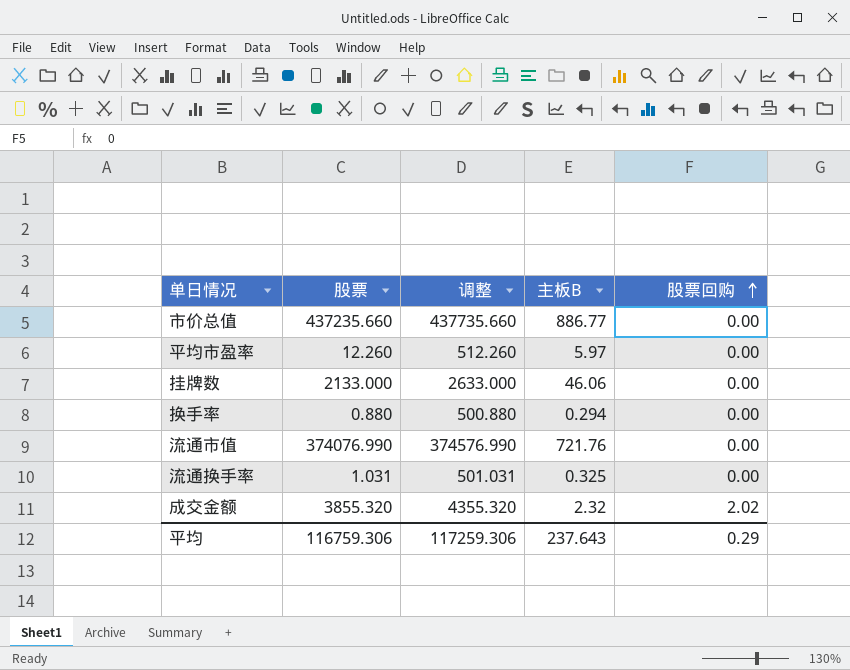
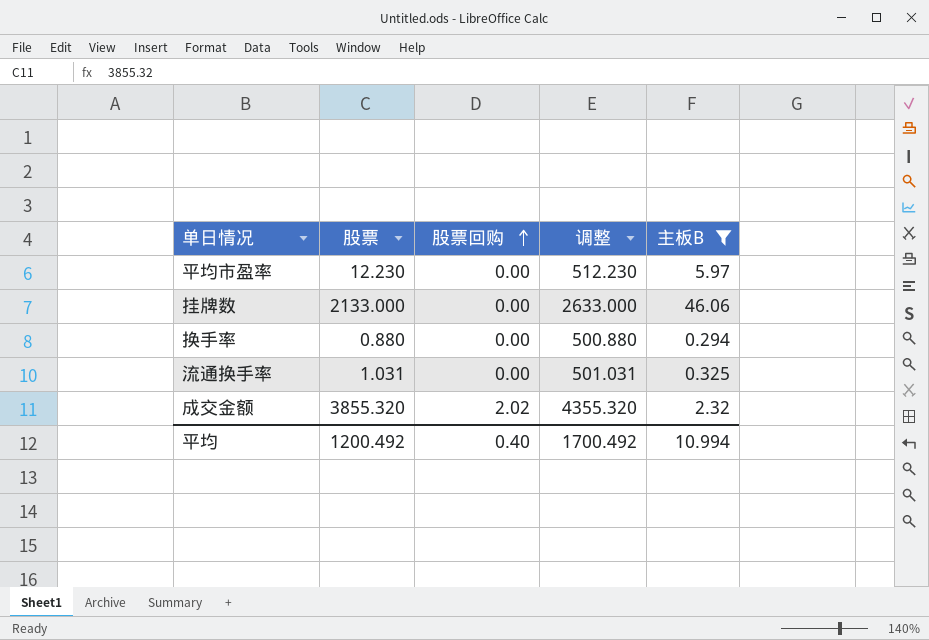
filter: none -> 主板B <= 46.06
column 股票回购 | position: 5 -> 3
平均市盈率 | 股票: 12.260 -> 12.230
平均市盈率 | 调整: 512.260 -> 512.230
平均 | 股票: 116759.306 -> 1200.492
平均 | 股票回购: 0.29 -> 0.40
平均 | 调整: 117259.306 -> 1700.492
平均 | 主板B: 237.643 -> 10.994

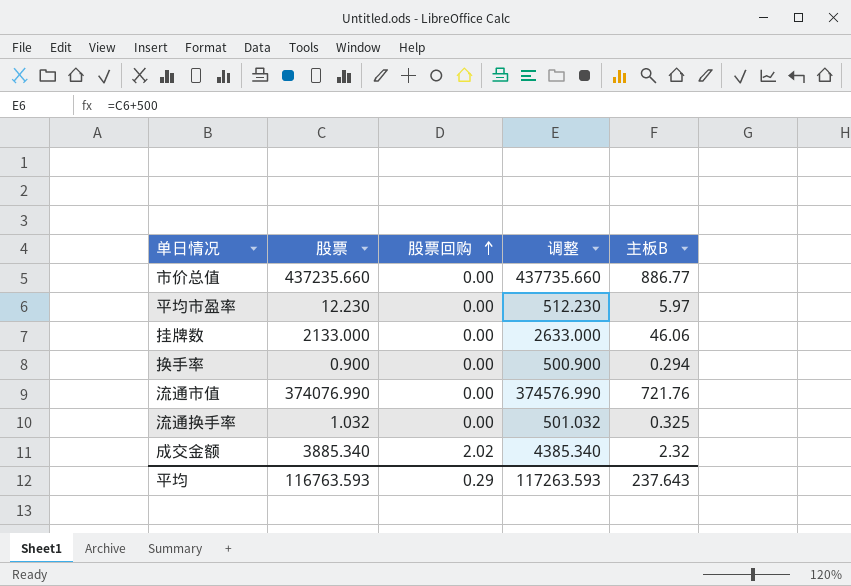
filter: 主板B <= 46.06 -> none
换手率 | 股票: 0.880 -> 0.900
换手率 | 调整: 500.880 -> 500.900
流通换手率 | 股票: 1.031 -> 1.032
流通换手率 | 调整: 501.031 -> 501.032
成交金额 | 股票: 3855.320 -> 3885.340
成交金额 | 调整: 4355.320 -> 4385.340
平均 | 股票: 1200.492 -> 116763.593
平均 | 股票回购: 0.40 -> 0.29
平均 | 调整: 1700.492 -> 117263.593
平均 | 主板B: 10.994 -> 237.643

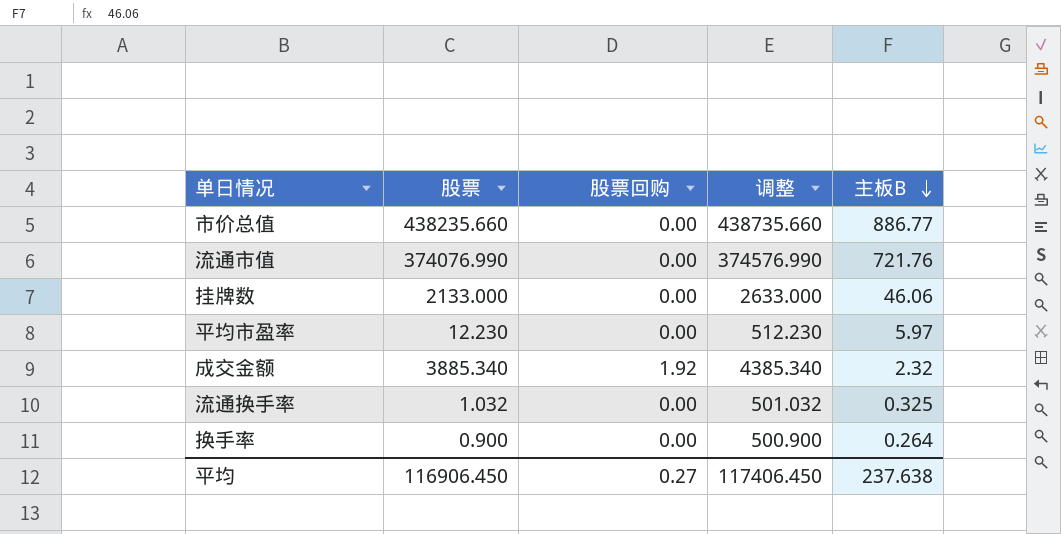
row order: 股票回购 ascending -> 主板B descending
市价总值 | 股票: 437235.660 -> 438235.660
市价总值 | 调整: 437735.660 -> 438735.660
成交金额 | 股票回购: 2.02 -> 1.92
换手率 | 主板B: 0.294 -> 0.264
平均 | 股票: 116763.593 -> 116906.450
平均 | 股票回购: 0.29 -> 0.27
平均 | 调整: 117263.593 -> 117406.450
平均 | 主板B: 237.643 -> 237.638

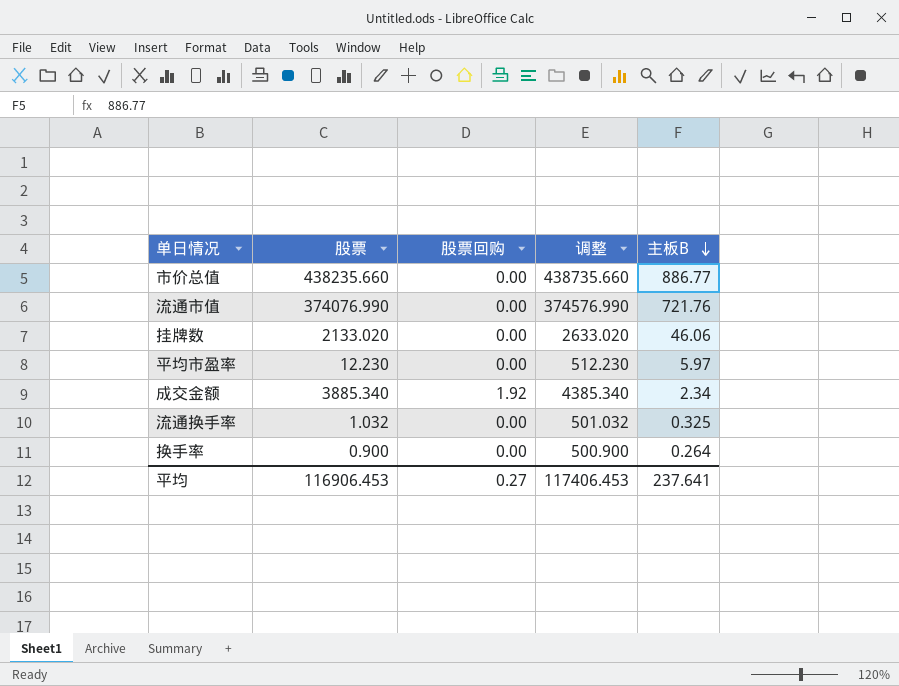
挂牌数 | 股票: 2133.000 -> 2133.020
挂牌数 | 调整: 2633.000 -> 2633.020
成交金额 | 主板B: 2.32 -> 2.34
平均 | 股票: 116906.450 -> 116906.453
平均 | 调整: 117406.450 -> 117406.453
平均 | 主板B: 237.638 -> 237.641

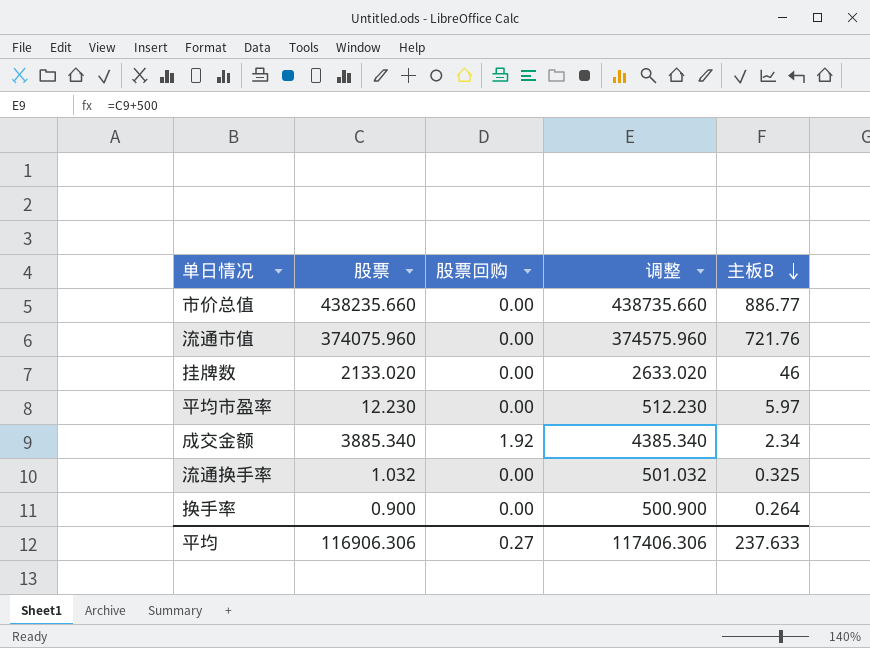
流通市值 | 股票: 374076.990 -> 374075.960
流通市值 | 调整: 374576.990 -> 374575.960
挂牌数 | 主板B: 46.06 -> 46
平均 | 股票: 116906.453 -> 116906.306
平均 | 调整: 117406.453 -> 117406.306
平均 | 主板B: 237.641 -> 237.633

